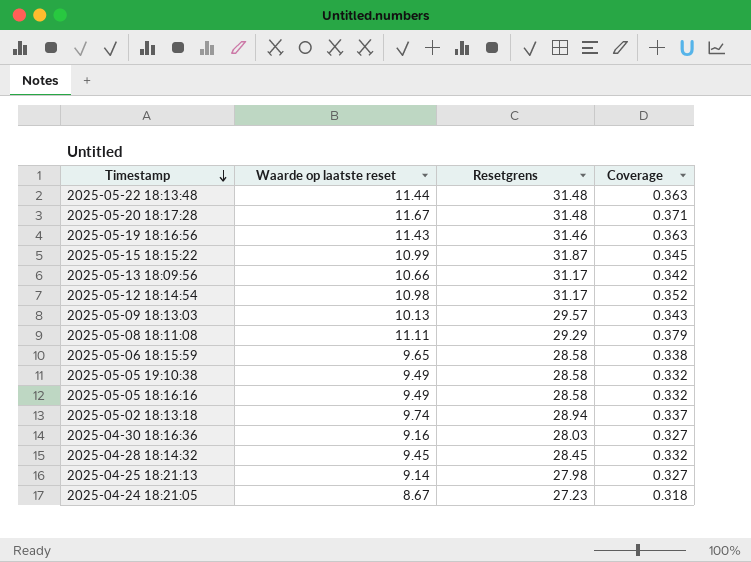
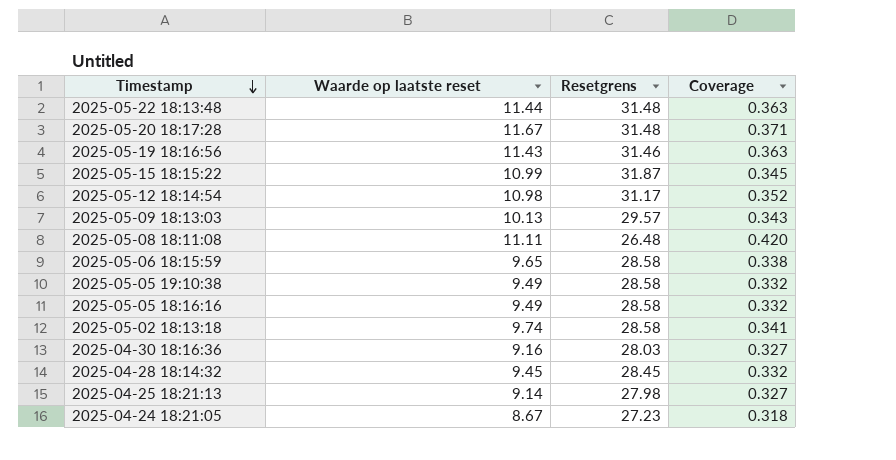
row 2025-05-13 18:09:56: 10.66 | 31.17 | 0.342 -> none
2025-05-08 18:11:08 | Resetgrens: 29.29 -> 26.48
2025-05-08 18:11:08 | Coverage: 0.379 -> 0.420
2025-05-02 18:13:18 | Resetgrens: 28.94 -> 28.58
2025-05-02 18:13:18 | Coverage: 0.337 -> 0.341

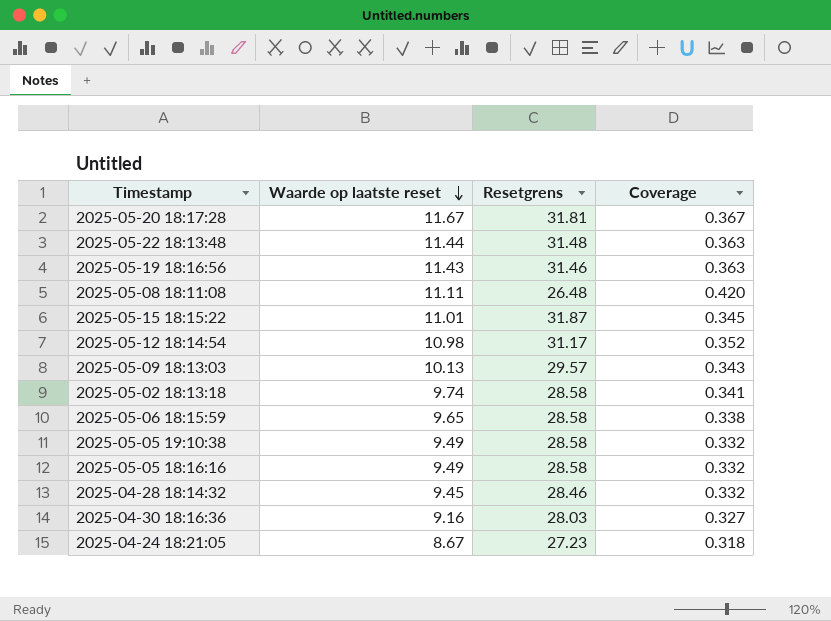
row order: Timestamp descending -> Waarde op laatste reset descending
row 2025-04-25 18:21:13: 9.14 | 27.98 | 0.327 -> none
2025-05-20 18:17:28 | Resetgrens: 31.48 -> 31.81
2025-05-20 18:17:28 | Coverage: 0.371 -> 0.367
2025-05-15 18:15:22 | Waarde op laatste reset: 10.99 -> 11.01
2025-04-28 18:14:32 | Resetgrens: 28.45 -> 28.46

